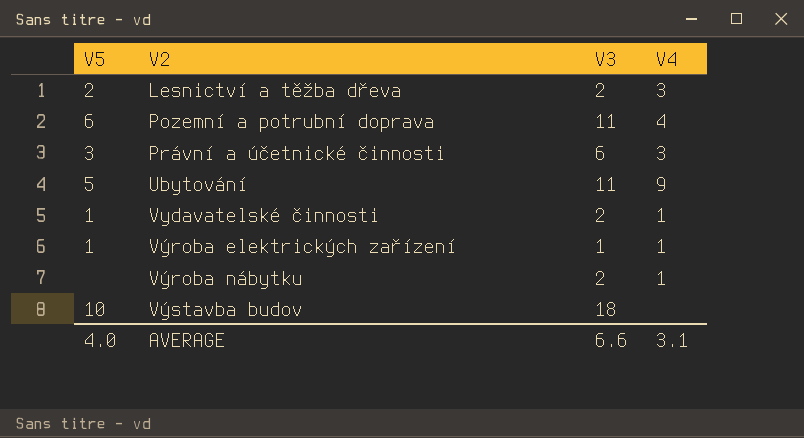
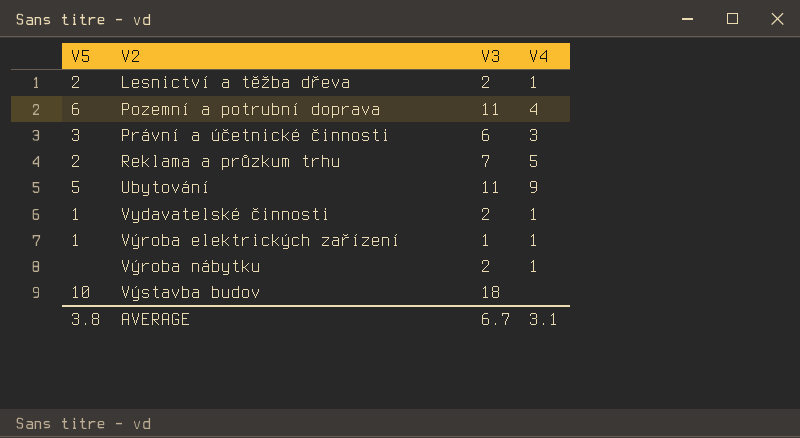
Lesnictví a těžba dřeva | V4: 3 -> 1
row Reklama a průzkum trhu: none -> 2 | 7 | 5
AVERAGE | V5: 4.0 -> 3.8
AVERAGE | V3: 6.6 -> 6.7

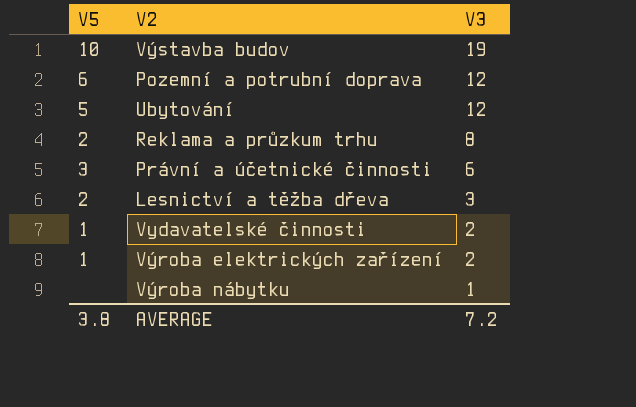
row order: V2 ascending -> V3 descending
column V4 | position: 4 -> none
Výstavba budov | V3: 18 -> 19
Pozemní a potrubní doprava | V3: 11 -> 12
Ubytování | V3: 11 -> 12
Reklama a průzkum trhu | V3: 7 -> 8
Lesnictví a těžba dřeva | V3: 2 -> 3
Výroba elektrických zařízení | V3: 1 -> 2
Výroba nábytku | V3: 2 -> 1
AVERAGE | V3: 6.7 -> 7.2

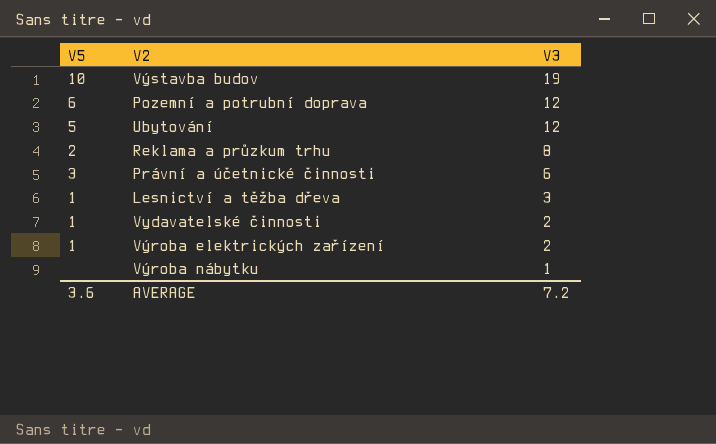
Lesnictví a těžba dřeva | V5: 2 -> 1
AVERAGE | V5: 3.8 -> 3.6

